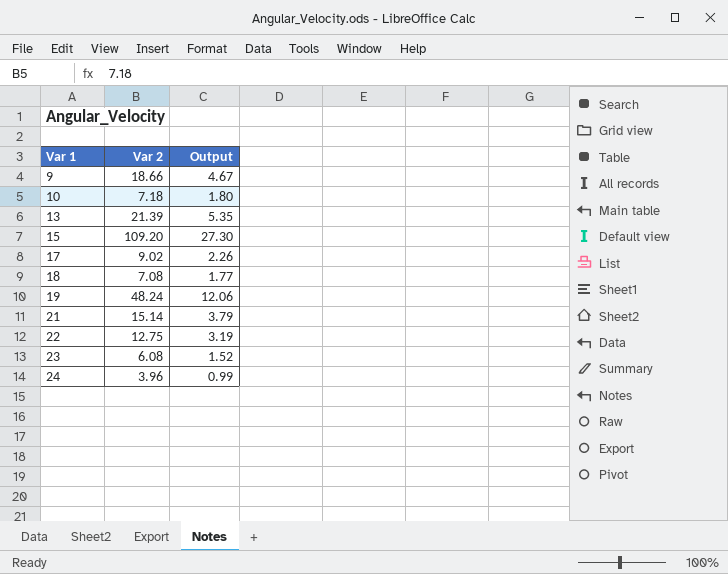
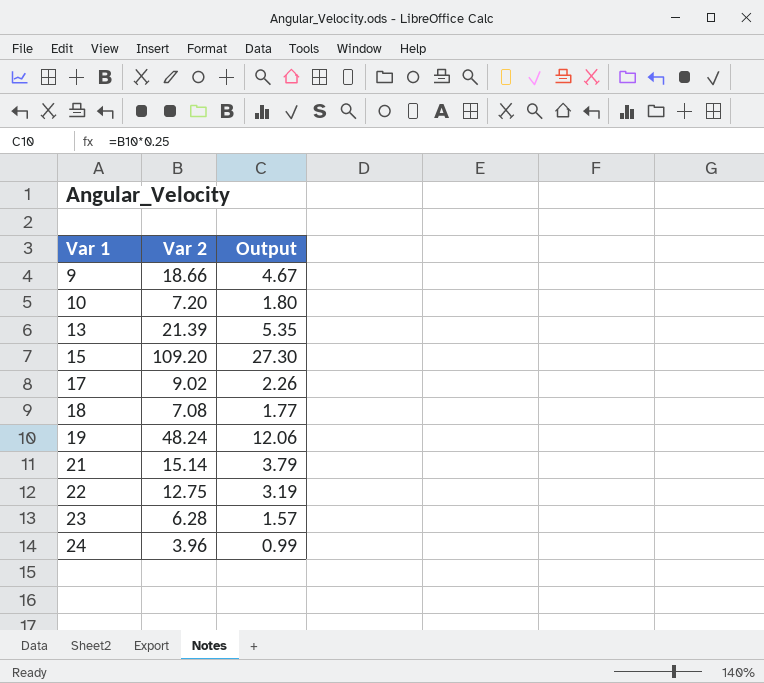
10 | Var 2: 7.18 -> 7.20
23 | Var 2: 6.08 -> 6.28
23 | Output: 1.52 -> 1.57

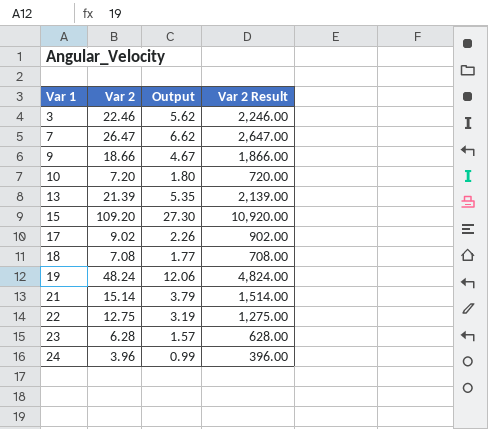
column Var 2 Result | formula: none -> [Var 2] * 100
row 3: none -> 22.46 | 5.62 | 2,246.00
row 7: none -> 26.47 | 6.62 | 2,647.00

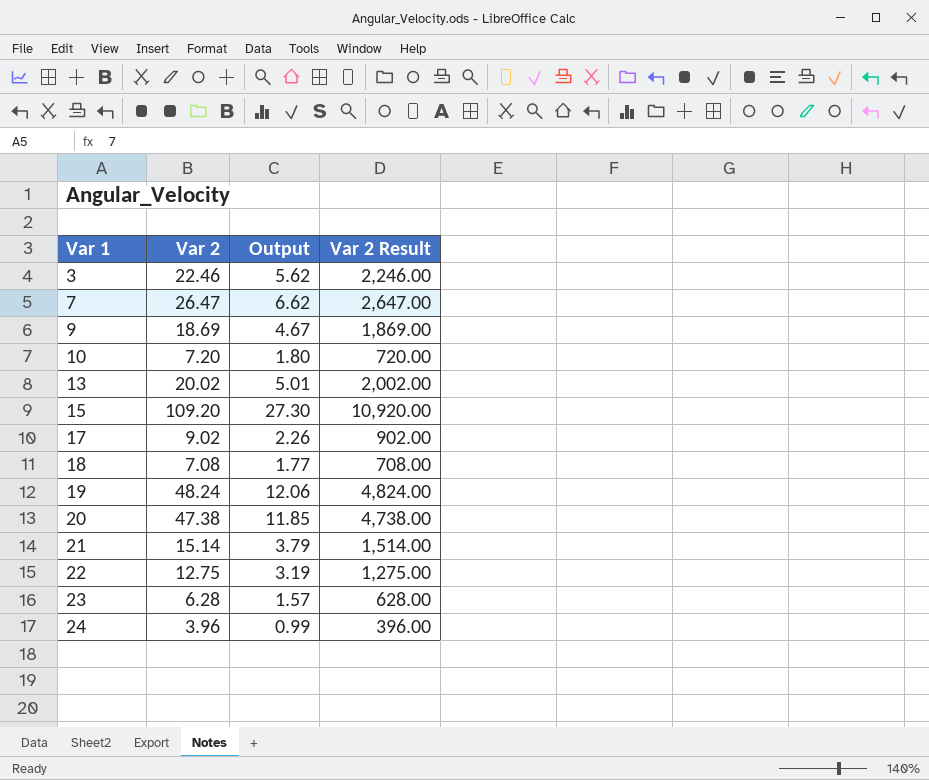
9 | Var 2: 18.66 -> 18.69
9 | Var 2 Result: 1,866.00 -> 1,869.00
13 | Var 2: 21.39 -> 20.02
13 | Output: 5.35 -> 5.01
13 | Var 2 Result: 2,139.00 -> 2,002.00
row 20: none -> 47.38 | 11.85 | 4,738.00

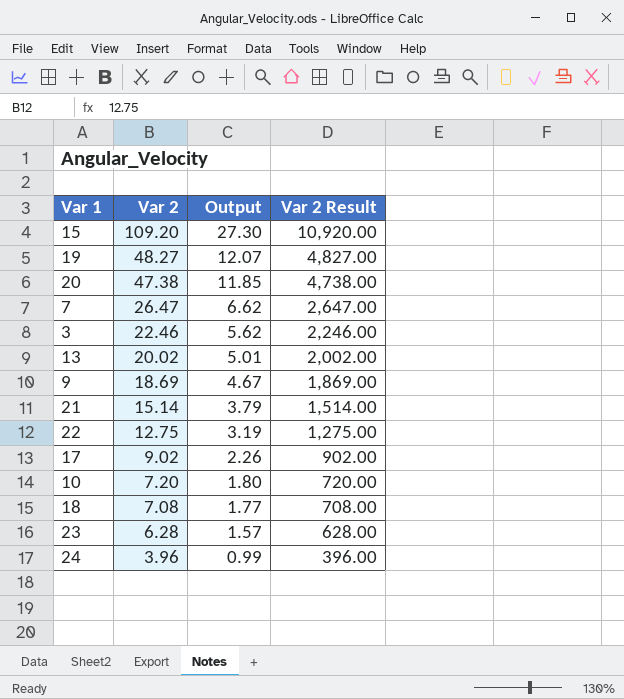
row order: Var 1 ascending -> Var 2 descending
19 | Var 2: 48.24 -> 48.27
19 | Output: 12.06 -> 12.07
19 | Var 2 Result: 4,824.00 -> 4,827.00

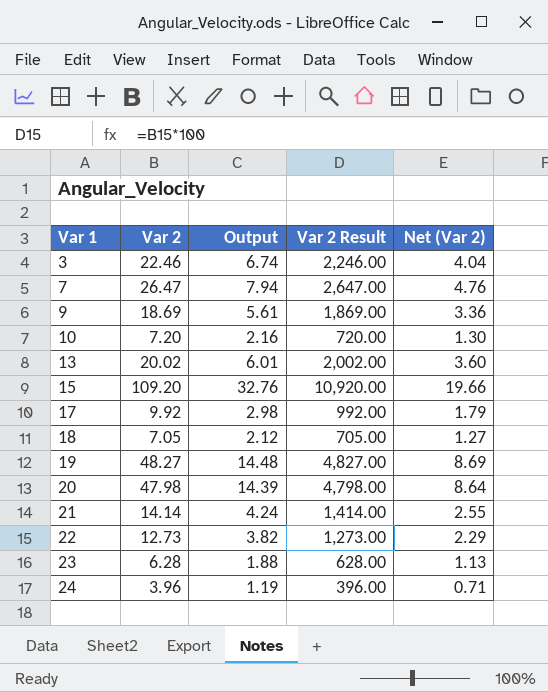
row order: Var 2 descending -> Var 1 ascending
column Output | formula: [Var 2] * 0.25 -> [Var 2] * 0.3
column Net (Var 2) | formula: none -> [Var 2] * 0.18
17 | Var 2: 9.02 -> 9.92
17 | Var 2 Result: 902.00 -> 992.00
18 | Var 2: 7.08 -> 7.05
18 | Var 2 Result: 708.00 -> 705.00
20 | Var 2: 47.38 -> 47.98
20 | Var 2 Result: 4,738.00 -> 4,798.00
21 | Var 2: 15.14 -> 14.14
21 | Var 2 Result: 1,514.00 -> 1,414.00
22 | Var 2: 12.75 -> 12.73
22 | Var 2 Result: 1,275.00 -> 1,273.00

